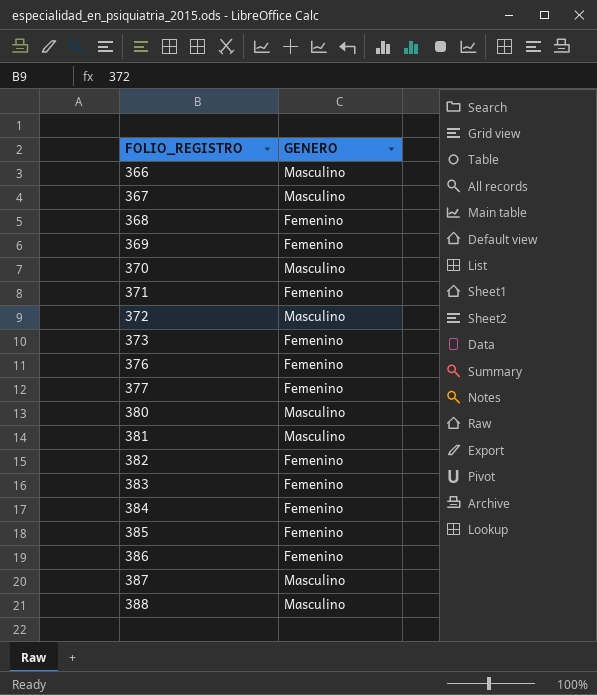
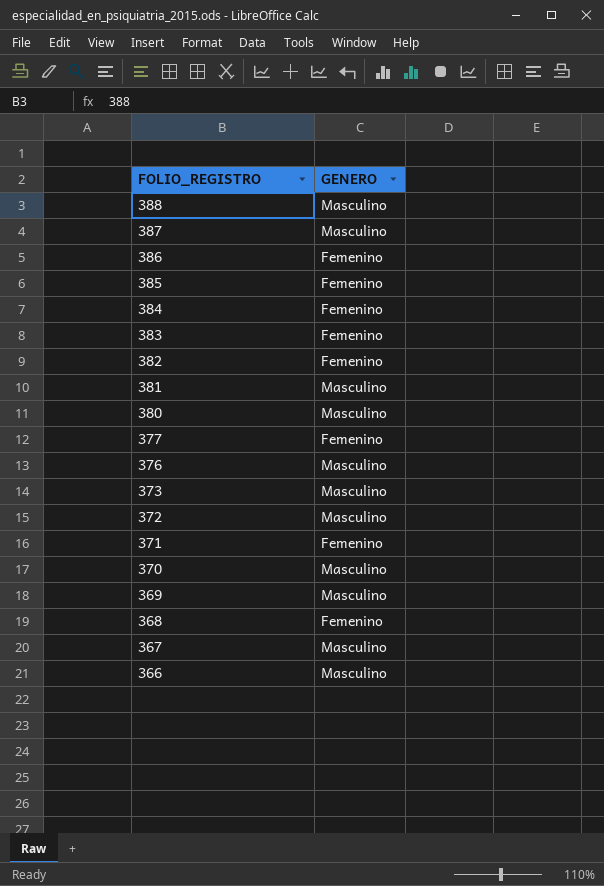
row order: FOLIO_REGISTRO ascending -> FOLIO_REGISTRO descending
376 | GENERO: Femenino -> Masculino
373 | GENERO: Femenino -> Masculino
369 | GENERO: Femenino -> Masculino

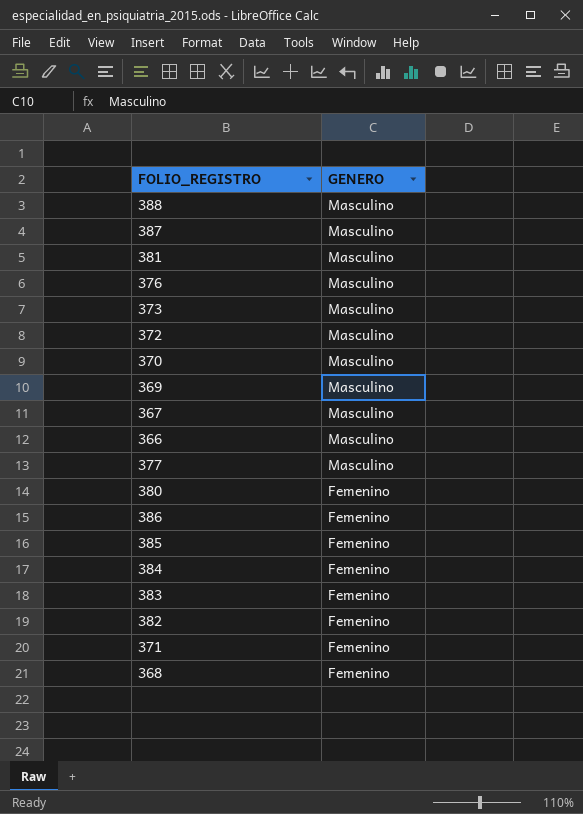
row order: FOLIO_REGISTRO descending -> GENERO descending
377 | GENERO: Femenino -> Masculino
380 | GENERO: Masculino -> Femenino

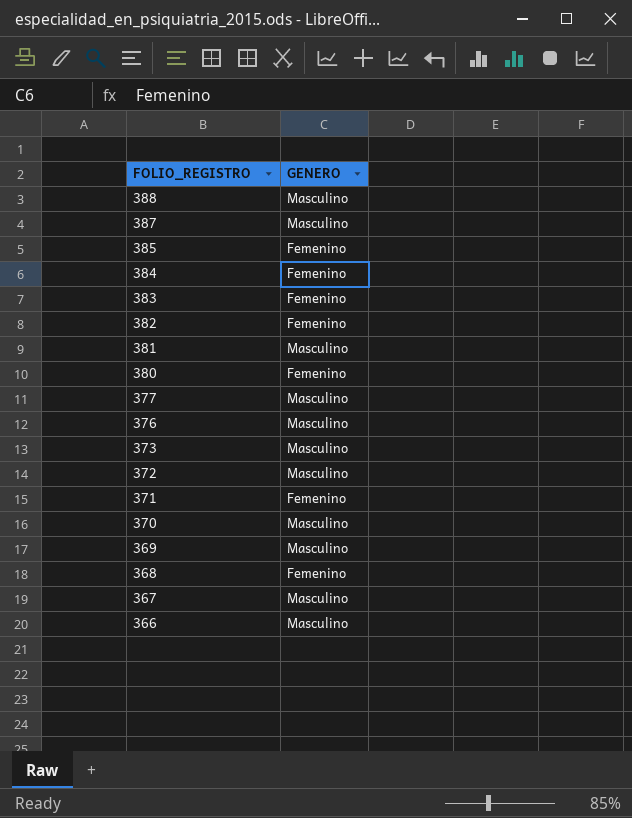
row order: GENERO descending -> FOLIO_REGISTRO descending
row 386: Femenino -> none

